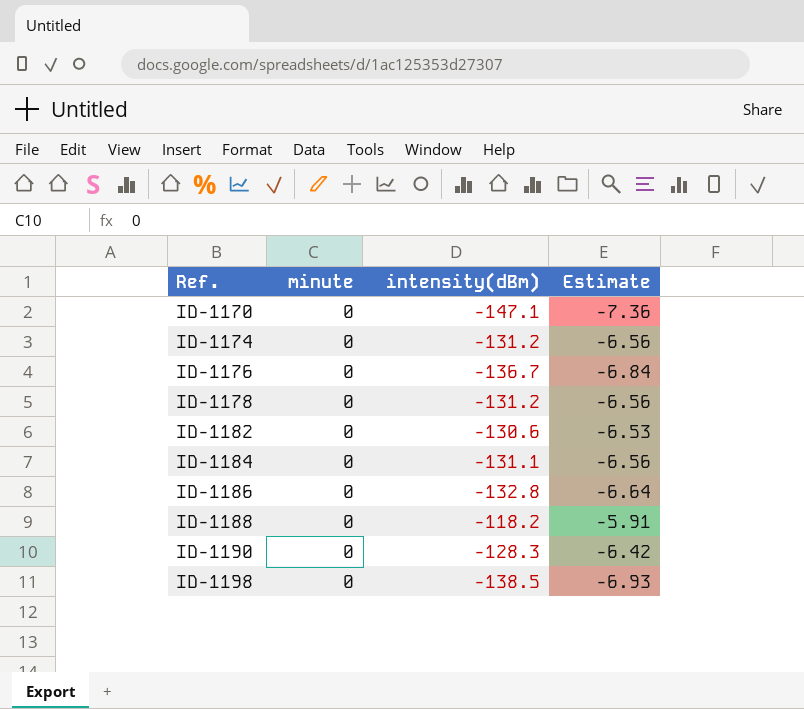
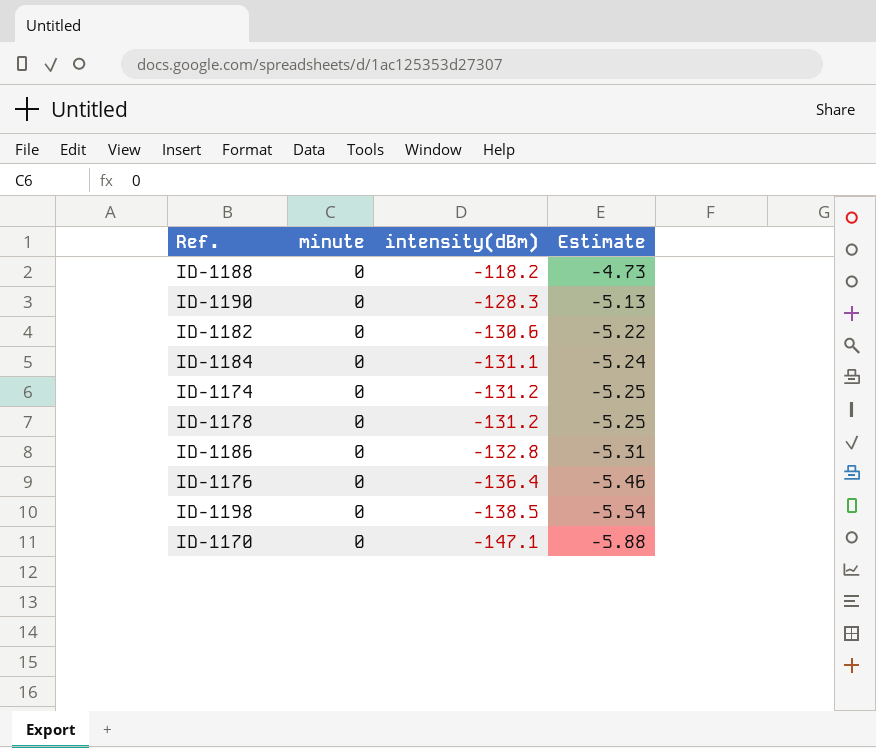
row order: Ref. ascending -> intensity(dBm) descending
column Estimate | formula: [intensity(dBm)] * 0.05 -> [intensity(dBm)] * 0.04
ID-1176 | intensity(dBm): -136.7 -> -136.4

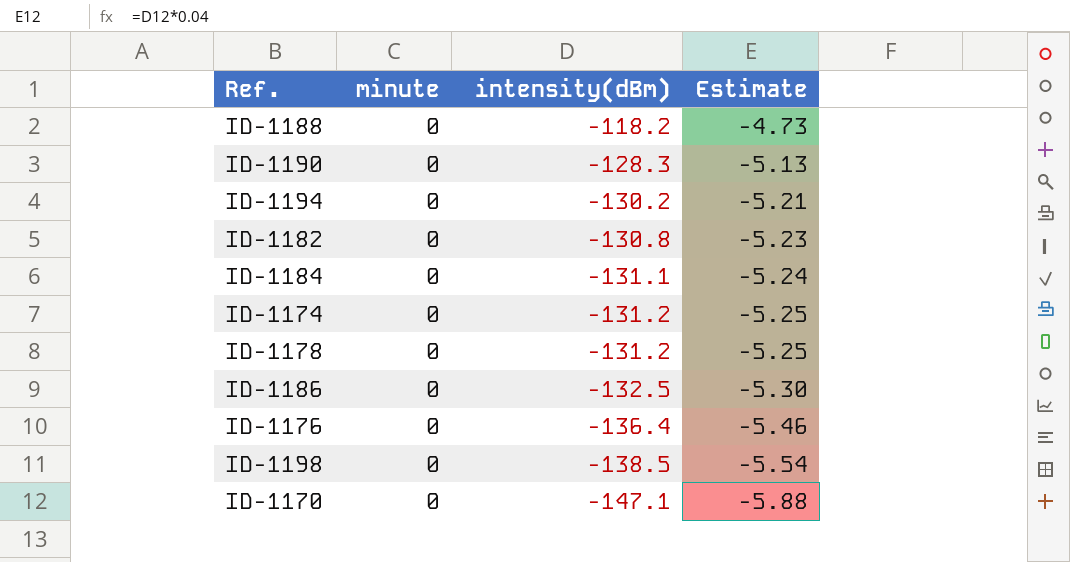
row ID-1194: none -> 0 | -130.2 | -5.21
ID-1182 | intensity(dBm): -130.6 -> -130.8
ID-1182 | Estimate: -5.22 -> -5.23
ID-1186 | intensity(dBm): -132.8 -> -132.5
ID-1186 | Estimate: -5.31 -> -5.30

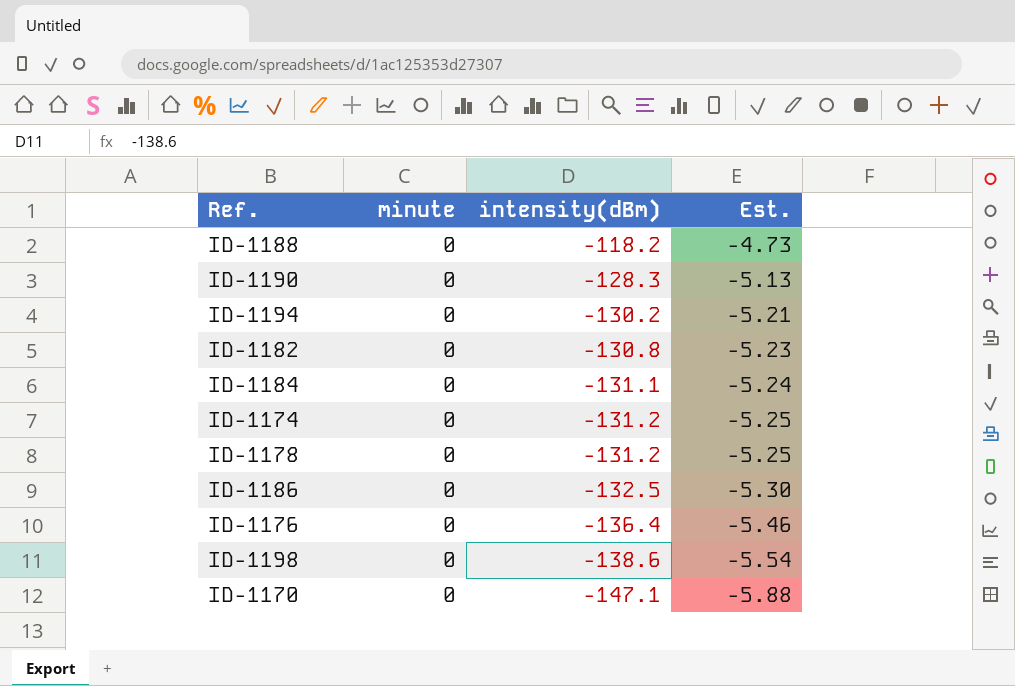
column name: Estimate -> Est.
ID-1198 | intensity(dBm): -138.5 -> -138.6

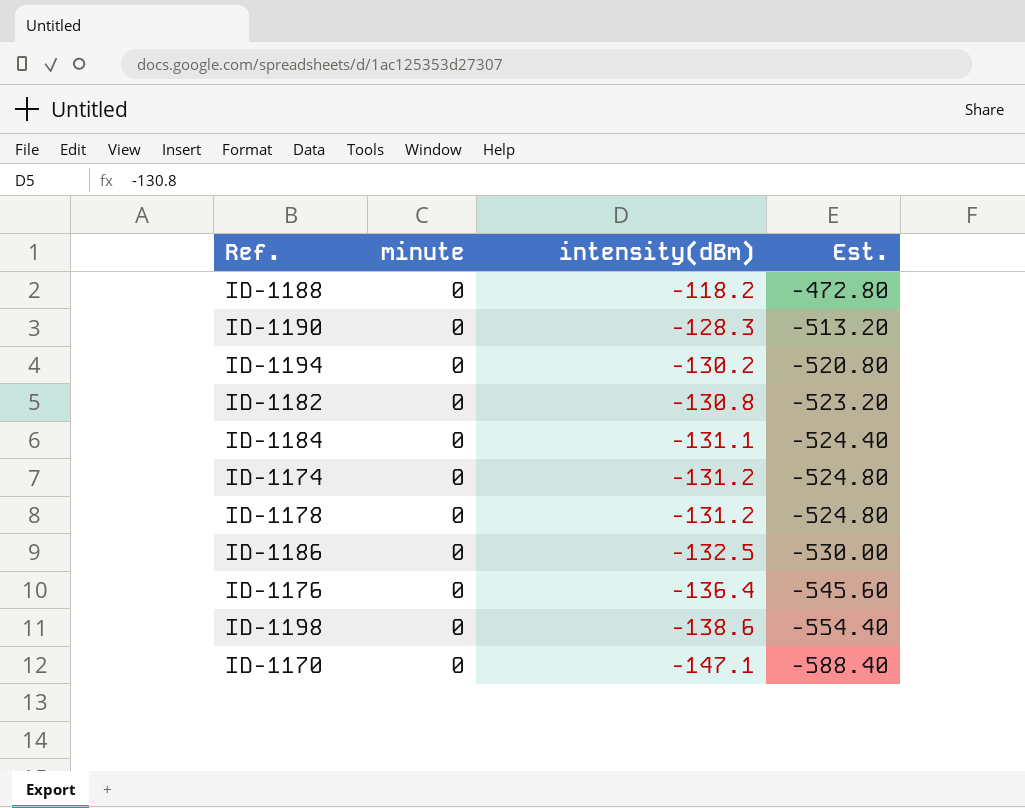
column Est. | formula: [intensity(dBm)] * 0.04 -> [intensity(dBm)] * 4

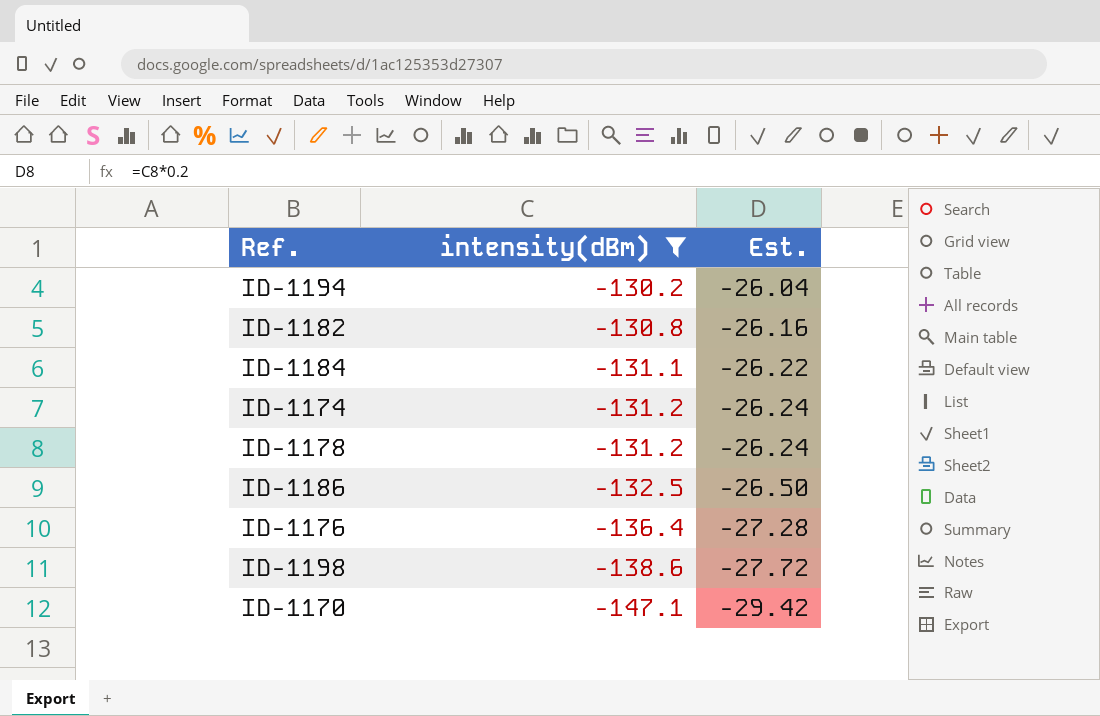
filter: none -> intensity(dBm) <= -130.2
column minute | position: 2 -> none
column Est. | formula: [intensity(dBm)] * 4 -> [intensity(dBm)] * 0.2

